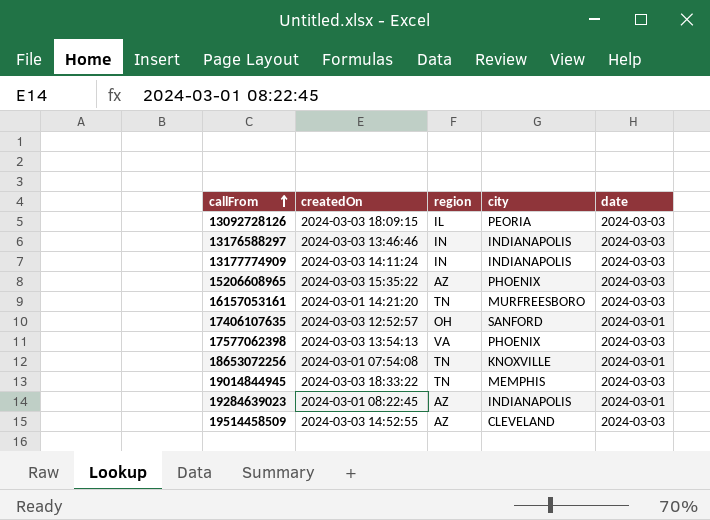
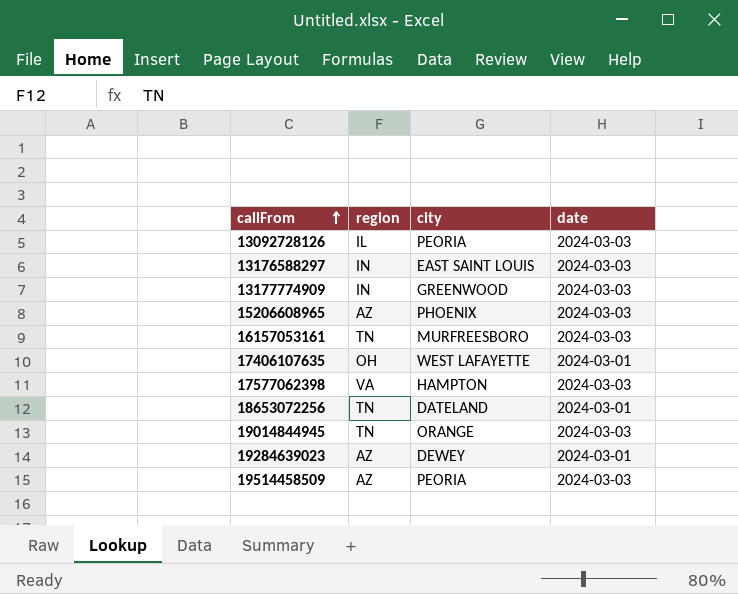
column createdOn | position: 2 -> none
13176588297 | city: INDIANAPOLIS -> EAST SAINT LOUIS
13177774909 | city: INDIANAPOLIS -> GREENWOOD
17406107635 | city: SANFORD -> WEST LAFAYETTE
17577062398 | city: PHOENIX -> HAMPTON
18653072256 | city: KNOXVILLE -> DATELAND
19014844945 | city: MEMPHIS -> ORANGE
19284639023 | city: INDIANAPOLIS -> DEWEY
19514458509 | city: CLEVELAND -> PEORIA

